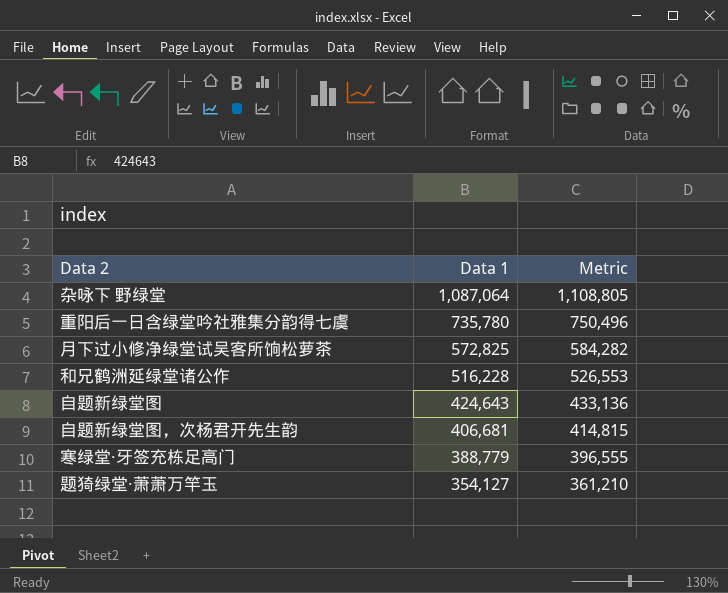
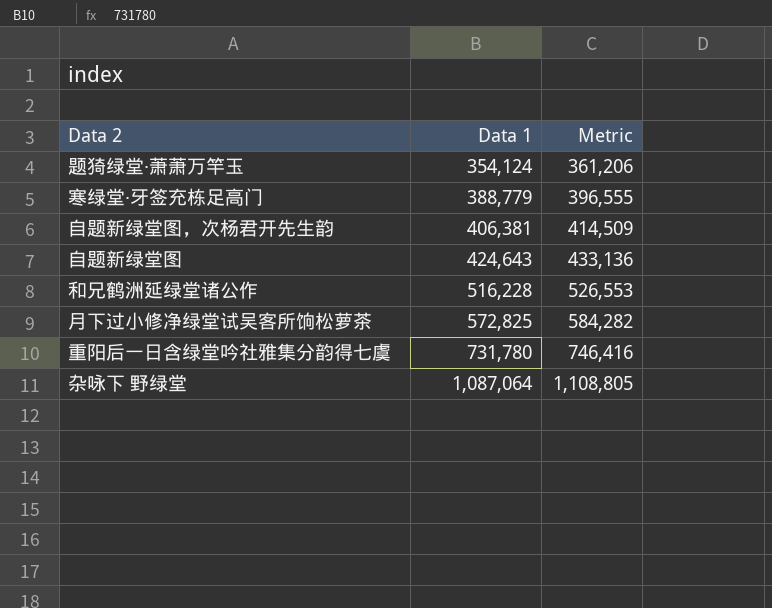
row order: Data 1 descending -> Data 1 ascending
题猗绿堂·萧萧万竿玉 | Data 1: 354,127 -> 354,124
题猗绿堂·萧萧万竿玉 | Metric: 361,210 -> 361,206
自题新绿堂图，次杨君开先生韵 | Data 1: 406,681 -> 406,381
自题新绿堂图，次杨君开先生韵 | Metric: 414,815 -> 414,509
重阳后一日含绿堂吟社雅集分韵得七虞 | Data 1: 735,780 -> 731,780
重阳后一日含绿堂吟社雅集分韵得七虞 | Metric: 750,496 -> 746,416

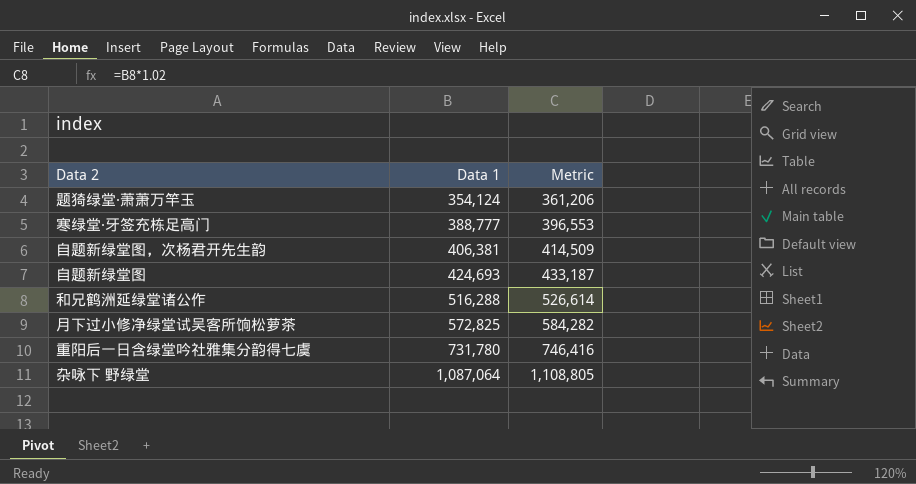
寒绿堂·牙签充栋足高门 | Data 1: 388,779 -> 388,777
寒绿堂·牙签充栋足高门 | Metric: 396,555 -> 396,553
自题新绿堂图 | Data 1: 424,643 -> 424,693
自题新绿堂图 | Metric: 433,136 -> 433,187
和兄鹤洲延绿堂诸公作 | Data 1: 516,228 -> 516,288
和兄鹤洲延绿堂诸公作 | Metric: 526,553 -> 526,614

